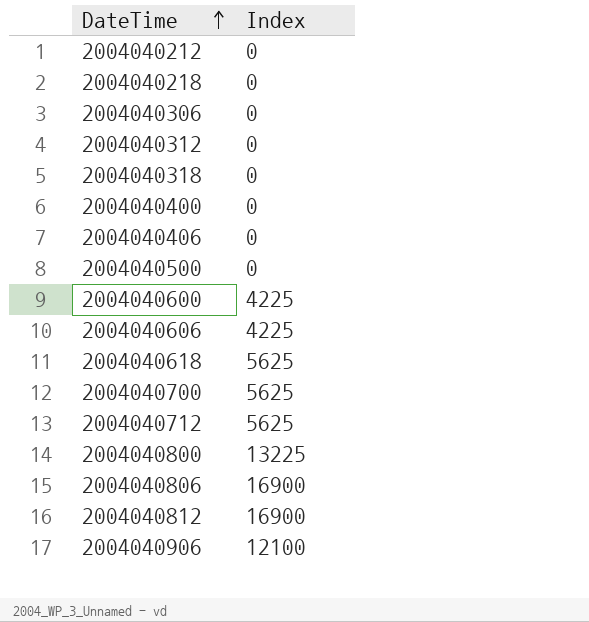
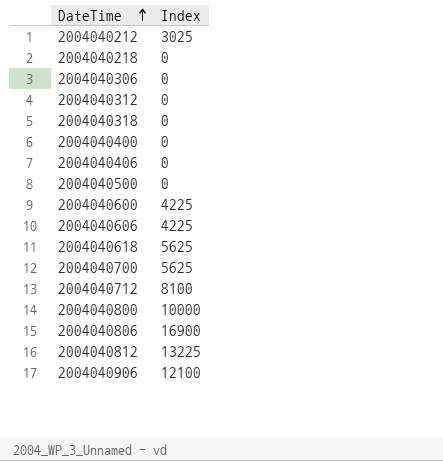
2004040212 | Index: 0 -> 3025
2004040712 | Index: 5625 -> 8100
2004040800 | Index: 13225 -> 10000
2004040812 | Index: 16900 -> 13225

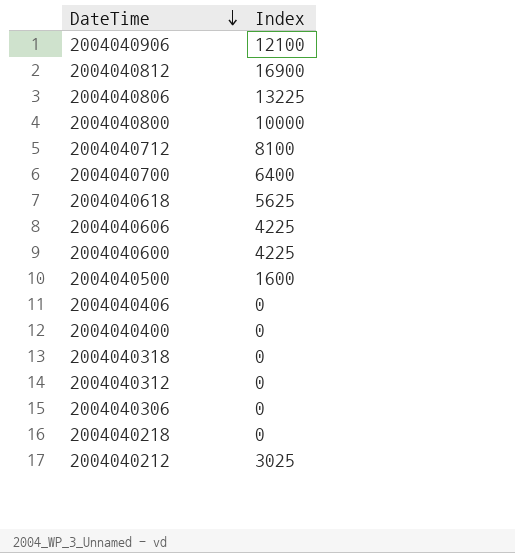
row order: DateTime ascending -> DateTime descending
2004040812 | Index: 13225 -> 16900
2004040806 | Index: 16900 -> 13225
2004040700 | Index: 5625 -> 6400
2004040500 | Index: 0 -> 1600

